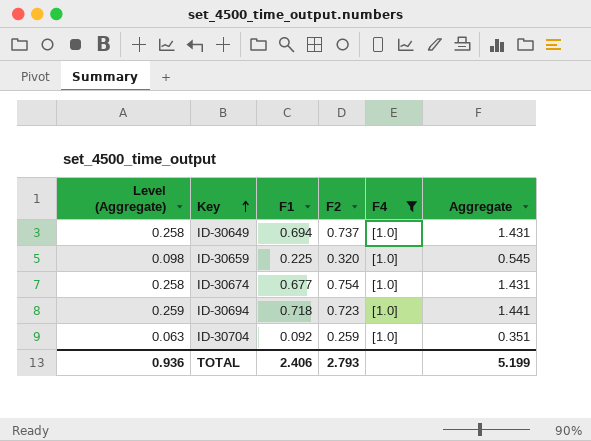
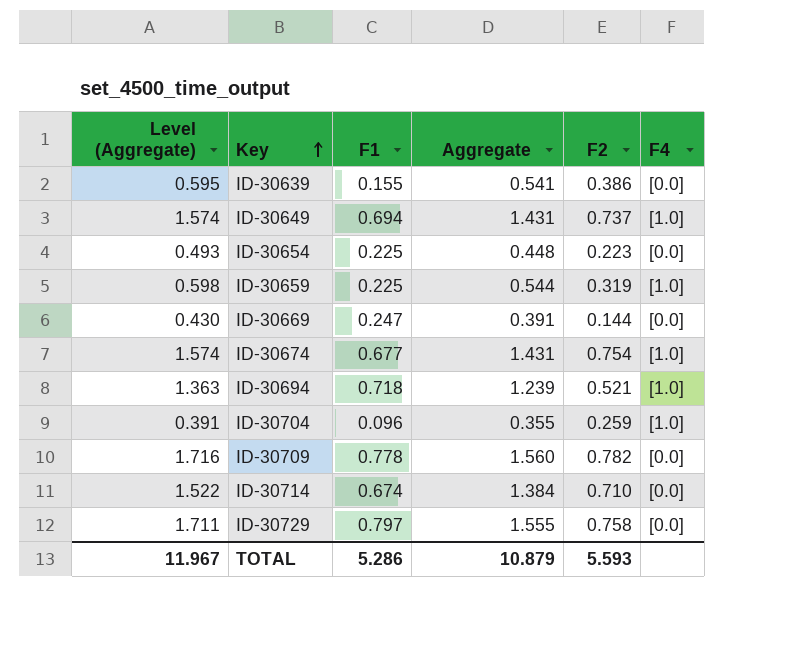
filter: F4 = [1.0] -> none
column Level (Aggregate) | formula: [Aggregate] * 0.18 -> [Aggregate] * 1.1
column Aggregate | position: 6 -> 4
ID-30659 | Aggregate: 0.545 -> 0.544
ID-30659 | F2: 0.320 -> 0.319
ID-30694 | Aggregate: 1.441 -> 1.239
ID-30694 | F2: 0.723 -> 0.521
ID-30704 | F1: 0.092 -> 0.096
ID-30704 | Aggregate: 0.351 -> 0.355
TOTAL | Level (Aggregate): 0.936 -> 11.967
TOTAL | F1: 2.406 -> 5.286
TOTAL | Aggregate: 5.199 -> 10.879
TOTAL | F2: 2.793 -> 5.593

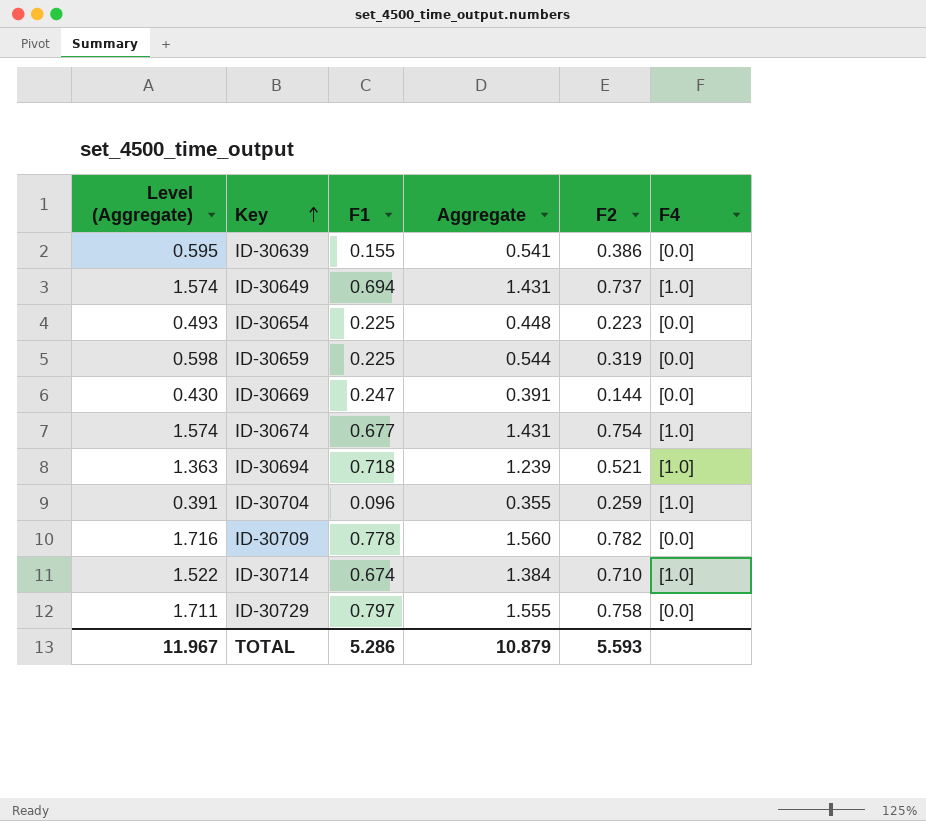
ID-30659 | F4: [1.0] -> [0.0]
ID-30714 | F4: [0.0] -> [1.0]

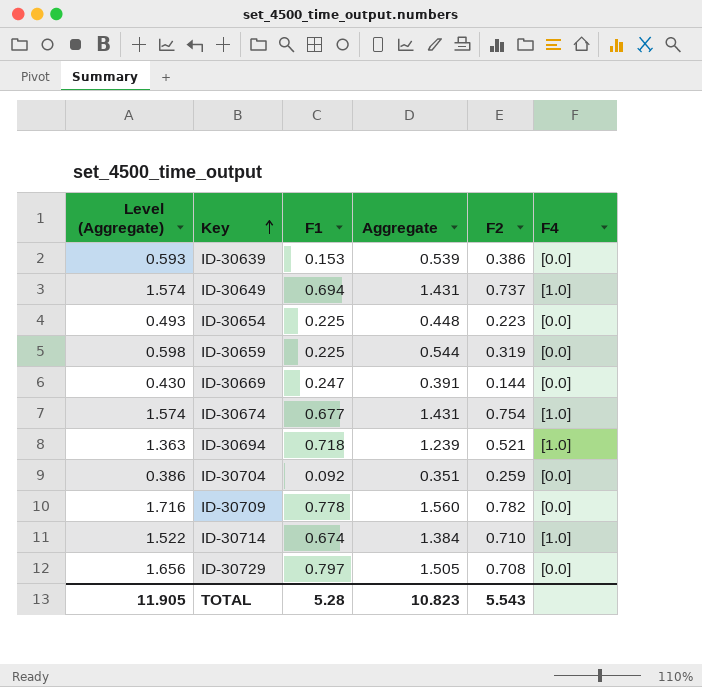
ID-30639 | Level (Aggregate): 0.595 -> 0.593
ID-30639 | F1: 0.155 -> 0.153
ID-30639 | Aggregate: 0.541 -> 0.539
ID-30704 | Level (Aggregate): 0.391 -> 0.386
ID-30704 | F1: 0.096 -> 0.092
ID-30704 | Aggregate: 0.355 -> 0.351
ID-30704 | F4: [1.0] -> [0.0]
ID-30729 | Level (Aggregate): 1.711 -> 1.656
ID-30729 | Aggregate: 1.555 -> 1.505
ID-30729 | F2: 0.758 -> 0.708
TOTAL | Level (Aggregate): 11.967 -> 11.905
TOTAL | F1: 5.286 -> 5.28
TOTAL | Aggregate: 10.879 -> 10.823
TOTAL | F2: 5.593 -> 5.543

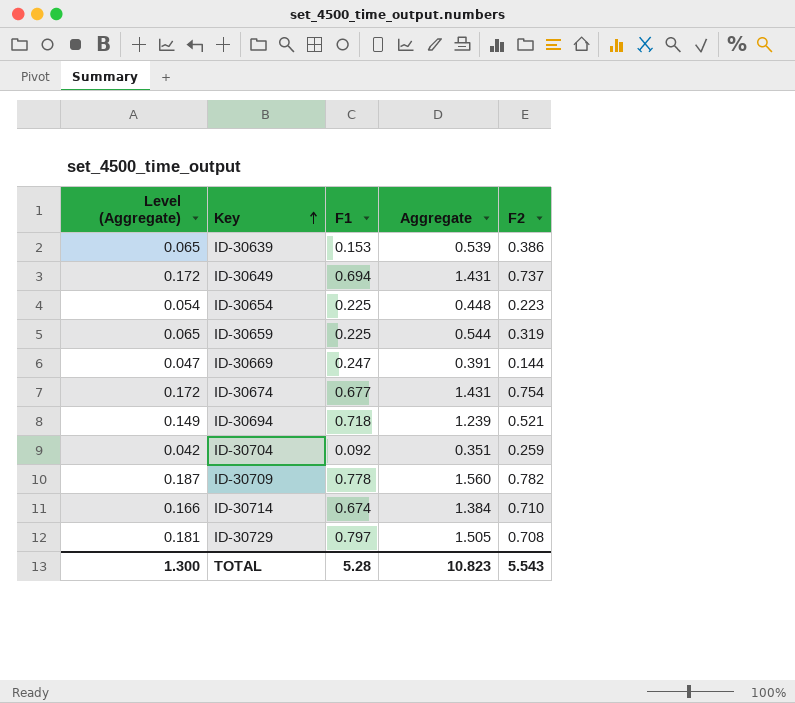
column F4 | position: 6 -> none
column Level (Aggregate) | formula: [Aggregate] * 1.1 -> [Aggregate] * 0.12
TOTAL | Level (Aggregate): 11.905 -> 1.300

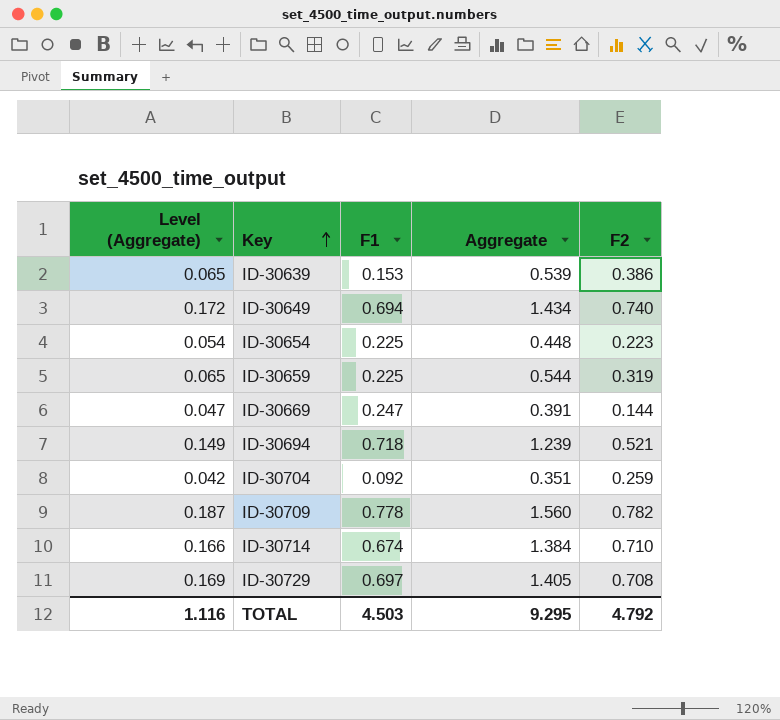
row ID-30674: 0.172 | 0.677 | 1.431 | 0.754 -> none
ID-30649 | Aggregate: 1.431 -> 1.434
ID-30649 | F2: 0.737 -> 0.740
ID-30729 | Level (Aggregate): 0.181 -> 0.169
ID-30729 | F1: 0.797 -> 0.697
ID-30729 | Aggregate: 1.505 -> 1.405
TOTAL | Level (Aggregate): 1.300 -> 1.116
TOTAL | F1: 5.28 -> 4.503
TOTAL | Aggregate: 10.823 -> 9.295
TOTAL | F2: 5.543 -> 4.792

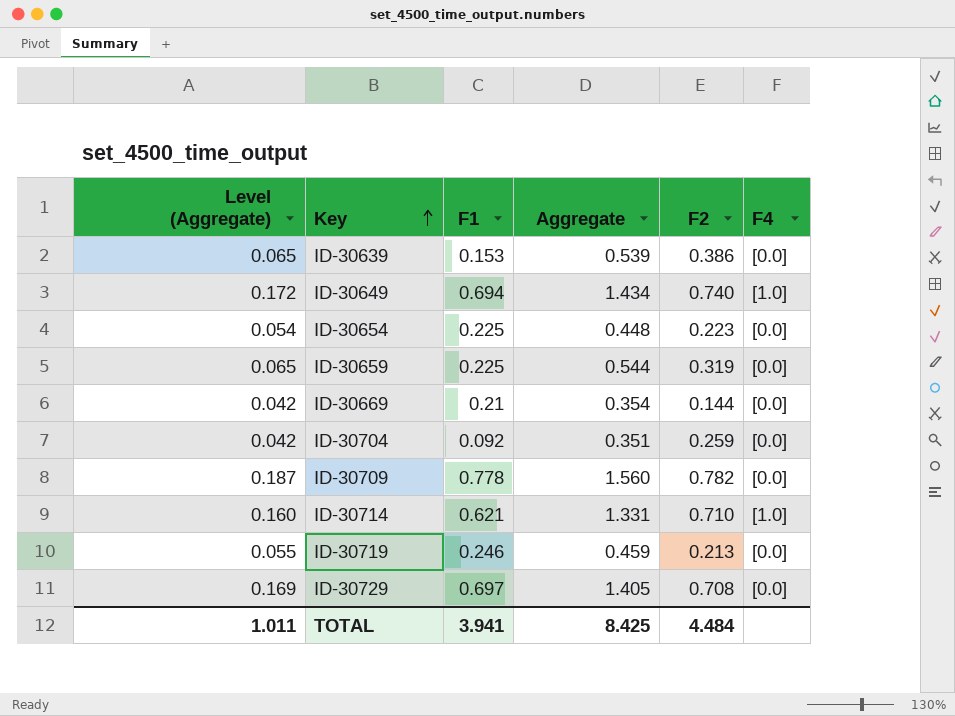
column F4 | position: none -> 6
row ID-30694: 0.149 | 0.718 | 1.239 | 0.521 -> none
ID-30669 | Level (Aggregate): 0.047 -> 0.042
ID-30669 | F1: 0.247 -> 0.21
ID-30669 | Aggregate: 0.391 -> 0.354
ID-30714 | Level (Aggregate): 0.166 -> 0.160
ID-30714 | F1: 0.674 -> 0.621
ID-30714 | Aggregate: 1.384 -> 1.331
row ID-30719: none -> 0.055 | 0.246 | 0.459 | 0.213 | [0.0]
TOTAL | Level (Aggregate): 1.116 -> 1.011
TOTAL | F1: 4.503 -> 3.941
TOTAL | Aggregate: 9.295 -> 8.425
TOTAL | F2: 4.792 -> 4.484

